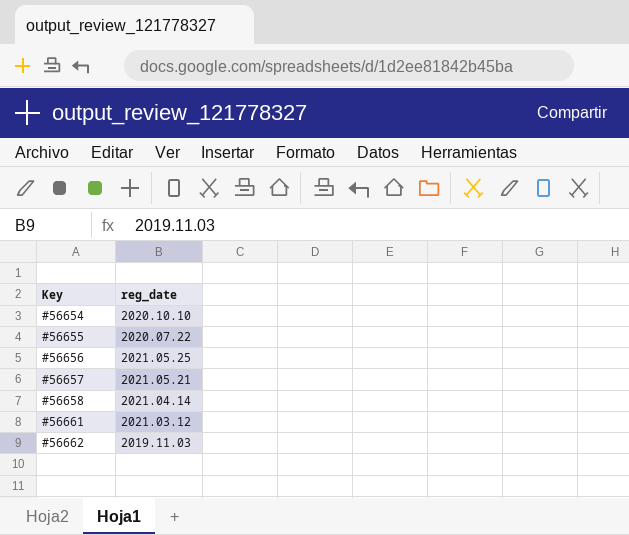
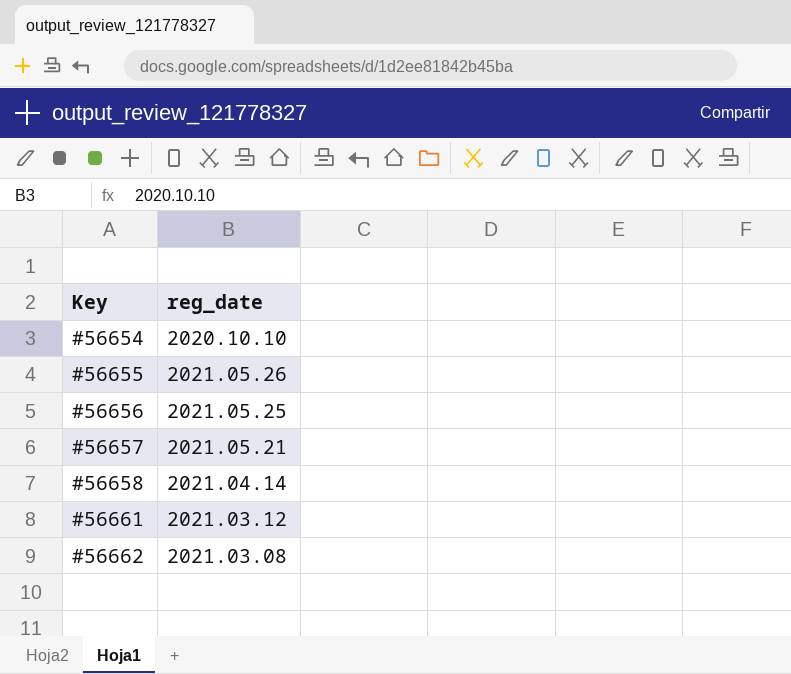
#56655 | reg_date: 2020.07.22 -> 2021.05.26
#56662 | reg_date: 2019.11.03 -> 2021.03.08

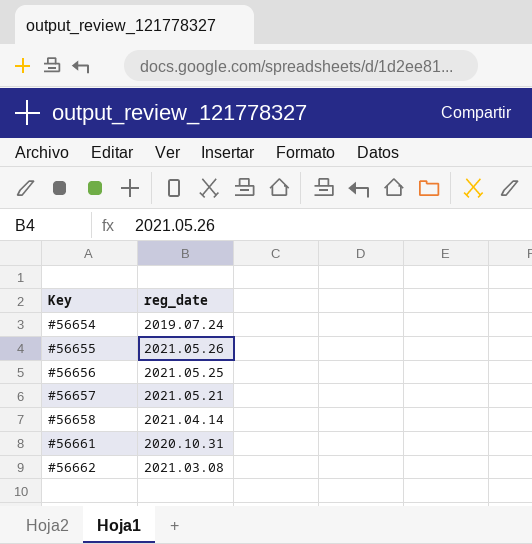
#56654 | reg_date: 2020.10.10 -> 2019.07.24
#56661 | reg_date: 2021.03.12 -> 2020.10.31

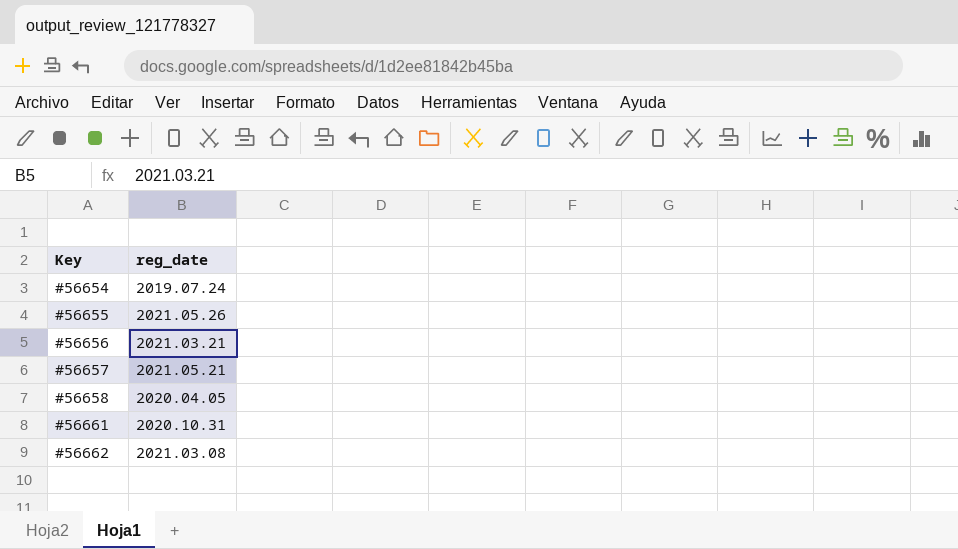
#56656 | reg_date: 2021.05.25 -> 2021.03.21
#56658 | reg_date: 2021.04.14 -> 2020.04.05

